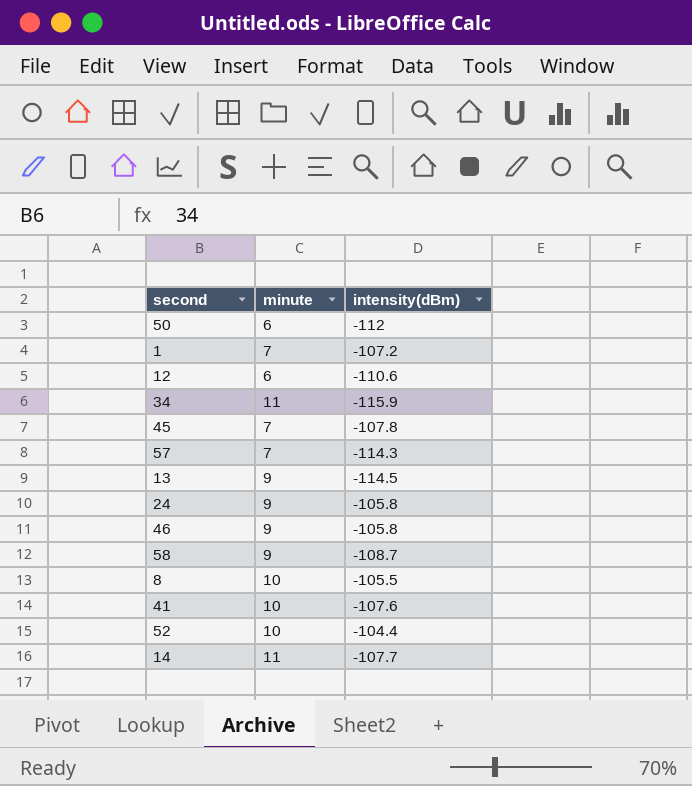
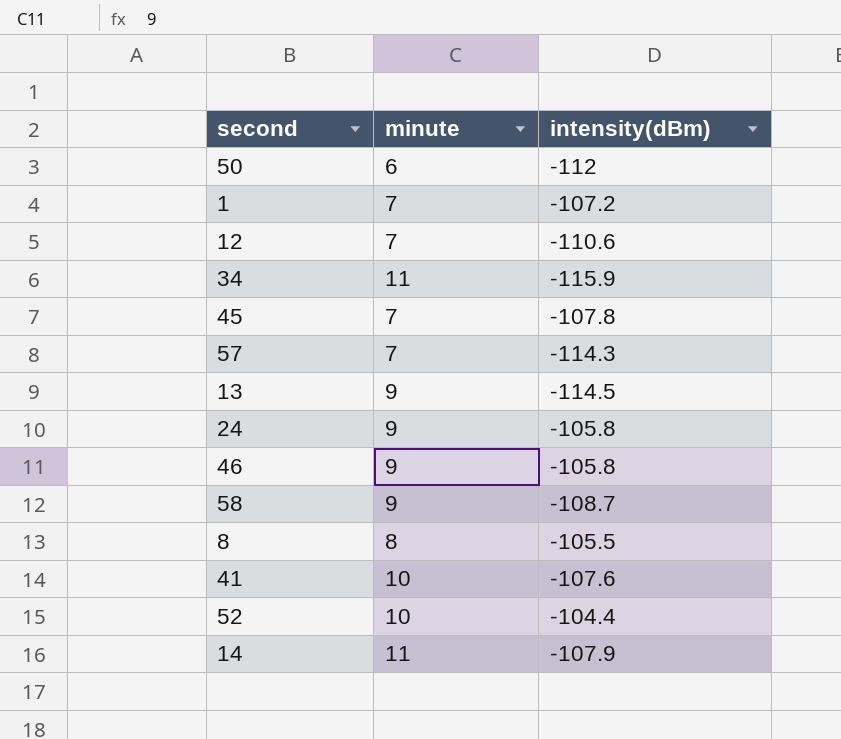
12 | minute: 6 -> 7
8 | minute: 10 -> 8
14 | intensity(dBm): -107.7 -> -107.9

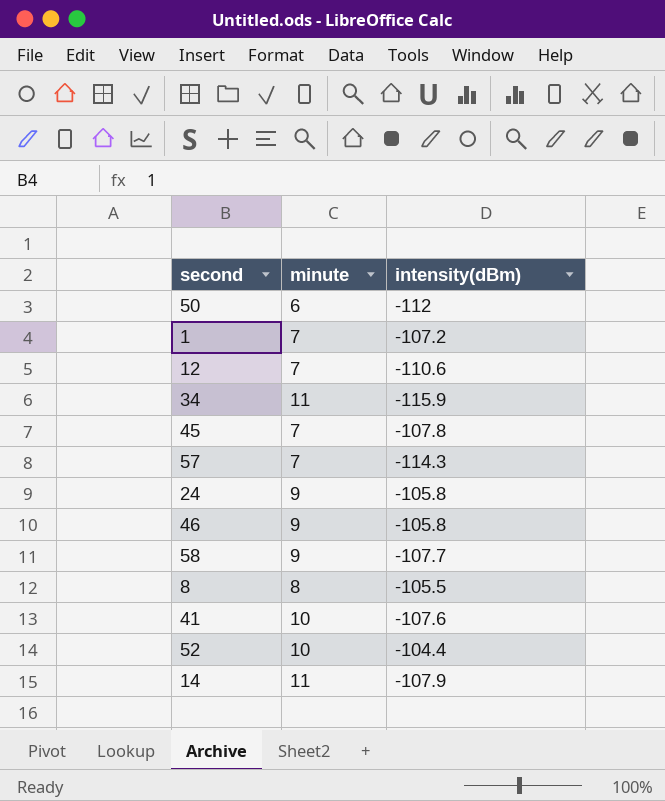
row 13: 9 | -114.5 -> none
58 | intensity(dBm): -108.7 -> -107.7

